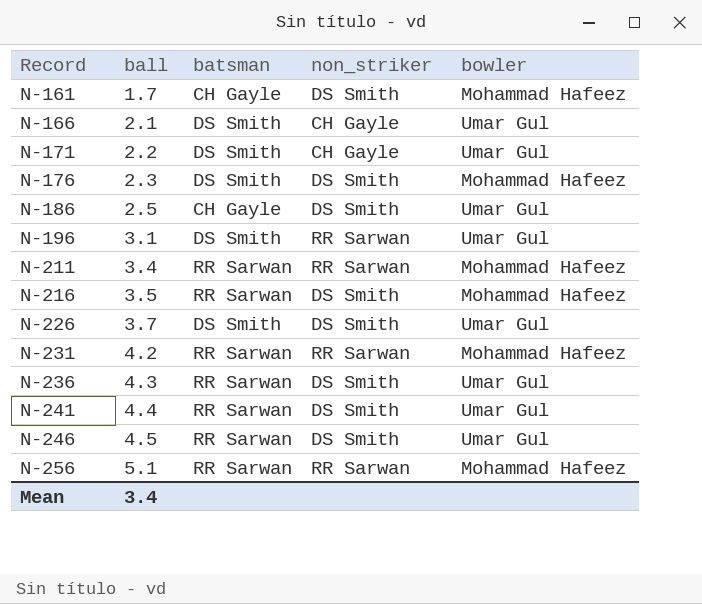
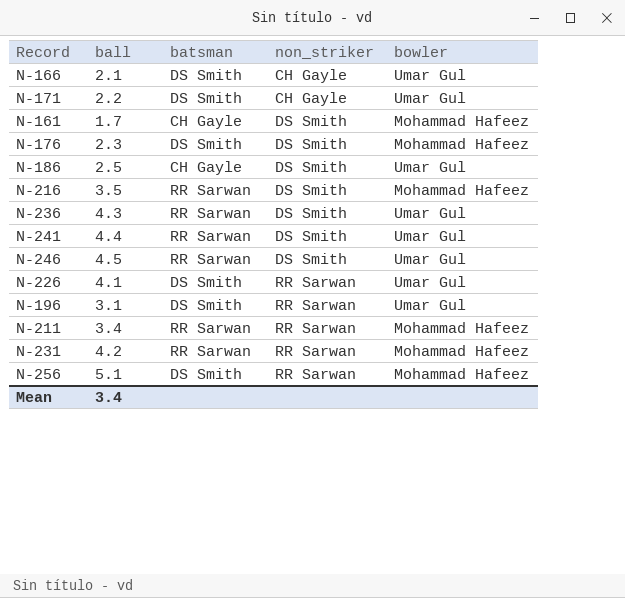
row order: Record ascending -> non_striker ascending
N-226 | ball: 3.7 -> 4.1
N-226 | non_striker: DS Smith -> RR Sarwan
N-256 | batsman: RR Sarwan -> DS Smith

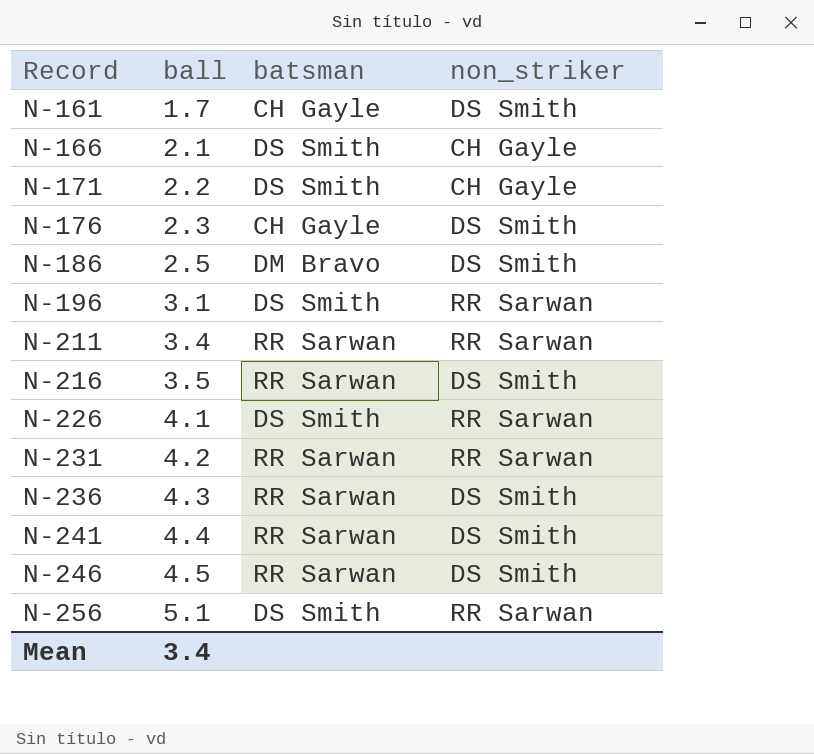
row order: non_striker ascending -> Record ascending
column bowler | position: 5 -> none
N-176 | batsman: DS Smith -> CH Gayle
N-186 | batsman: CH Gayle -> DM Bravo

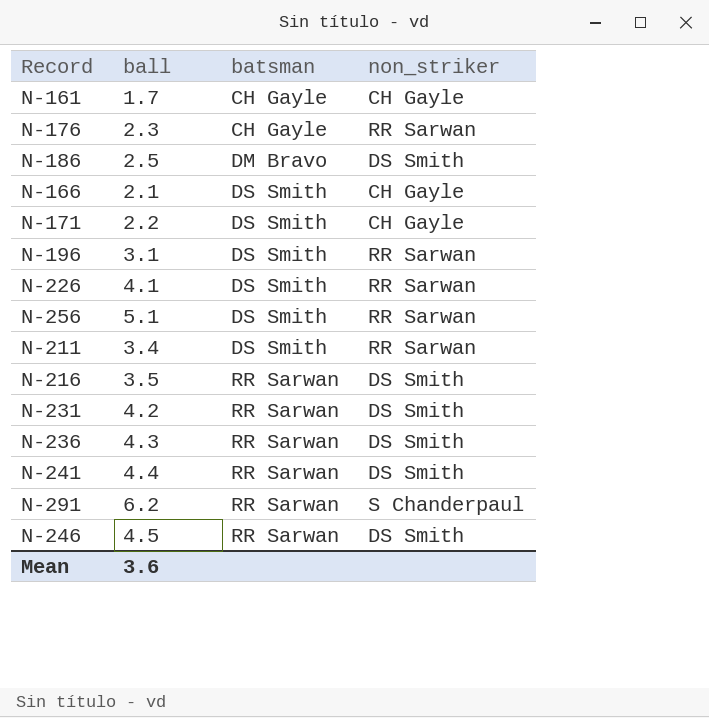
row order: Record ascending -> batsman ascending
N-161 | non_striker: DS Smith -> CH Gayle
N-176 | non_striker: DS Smith -> RR Sarwan
N-211 | batsman: RR Sarwan -> DS Smith
N-231 | non_striker: RR Sarwan -> DS Smith
row N-291: none -> 6.2 | RR Sarwan | S Chanderpaul
Mean | ball: 3.4 -> 3.6

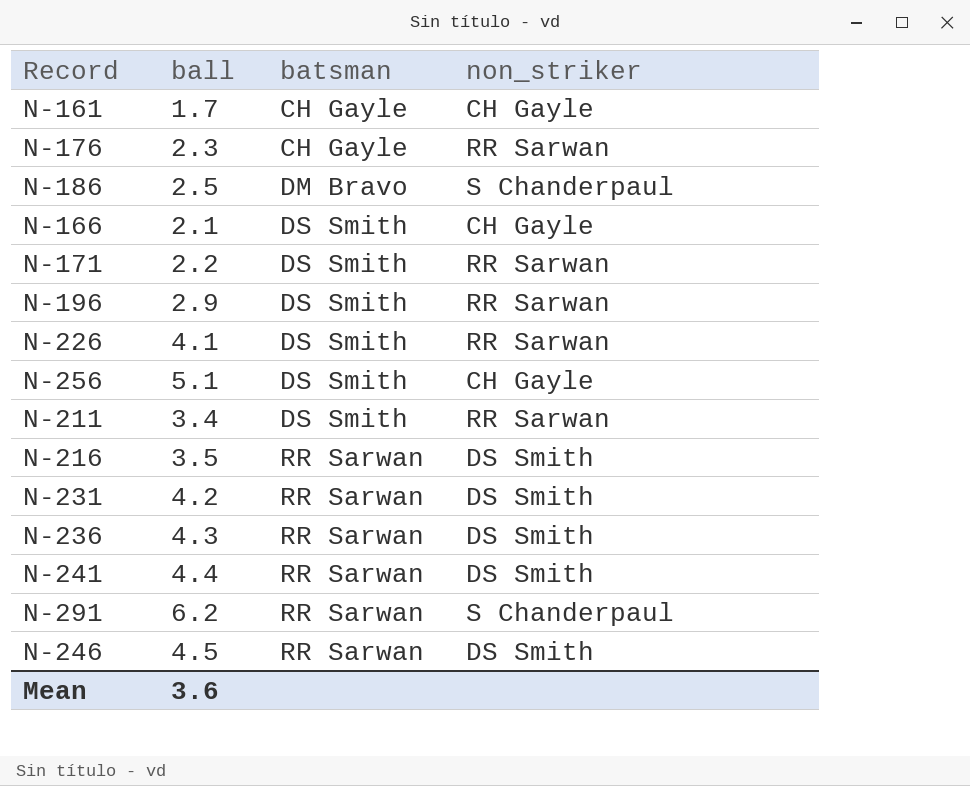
N-186 | non_striker: DS Smith -> S Chanderpaul
N-171 | non_striker: CH Gayle -> RR Sarwan
N-196 | ball: 3.1 -> 2.9
N-256 | non_striker: RR Sarwan -> CH Gayle

